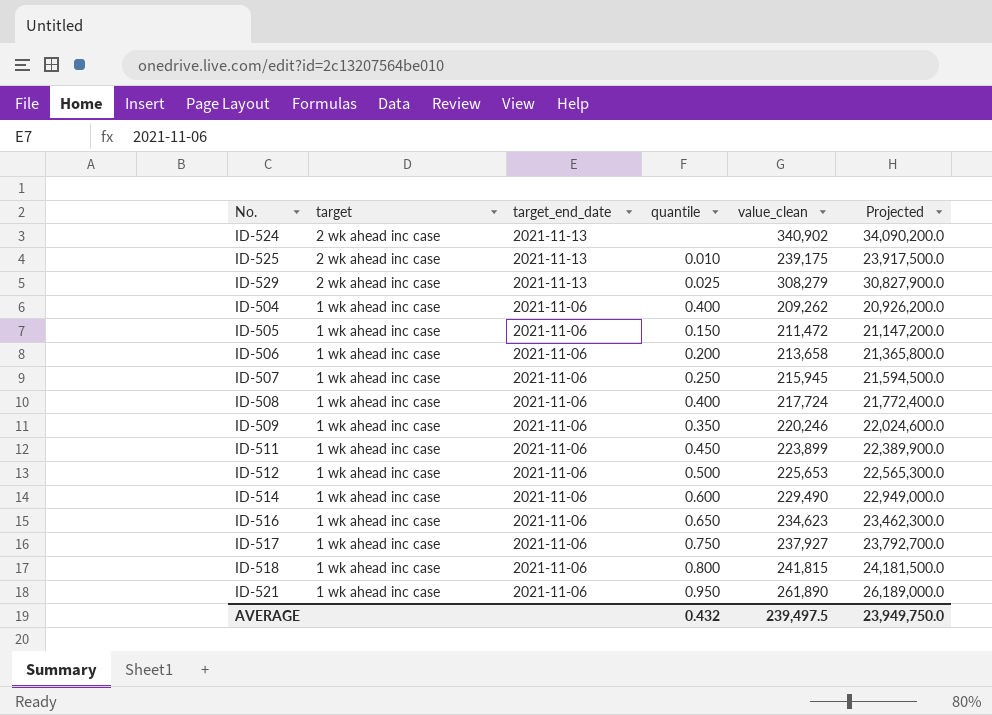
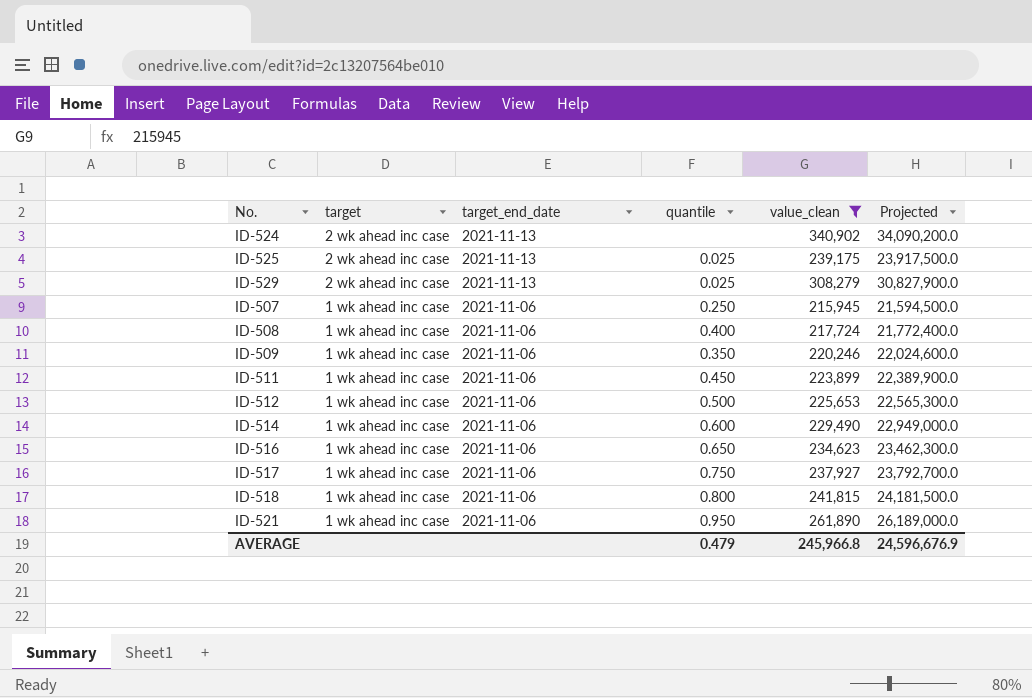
filter: none -> value_clean >= 215,945
ID-525 | quantile: 0.010 -> 0.025
AVERAGE | quantile: 0.432 -> 0.479
AVERAGE | value_clean: 239,497.5 -> 245,966.8
AVERAGE | Projected: 23,949,750.0 -> 24,596,676.9

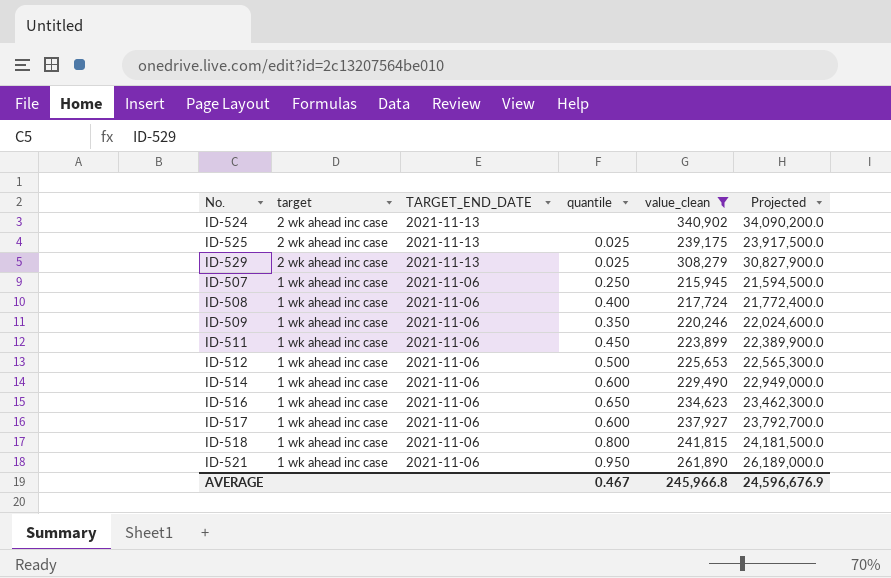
column name: target_end_date -> TARGET_END_DATE
ID-517 | quantile: 0.750 -> 0.600
AVERAGE | quantile: 0.479 -> 0.467

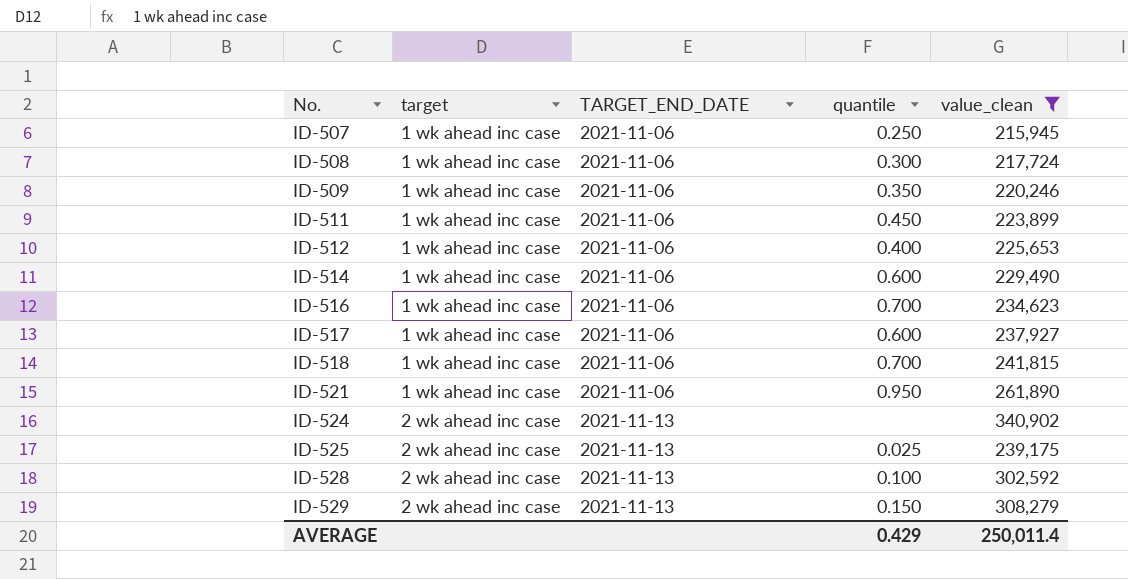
row order: target descending -> No. ascending
column Projected | formula: [value_clean] * 100 -> none
ID-508 | quantile: 0.400 -> 0.300
ID-512 | quantile: 0.500 -> 0.400
ID-516 | quantile: 0.650 -> 0.700
ID-518 | quantile: 0.800 -> 0.700
row ID-528: none -> 2 wk ahead inc case | 2021-11-13 | 0.100 | 302,592
ID-529 | quantile: 0.025 -> 0.150
AVERAGE | quantile: 0.467 -> 0.429
AVERAGE | value_clean: 245,966.8 -> 250,011.4

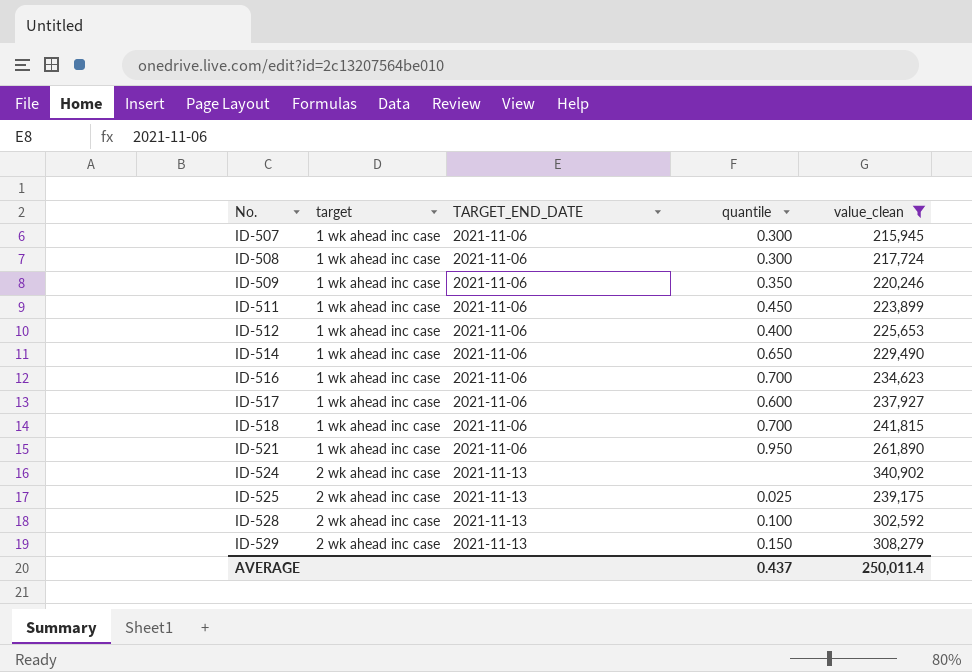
ID-507 | quantile: 0.250 -> 0.300
ID-514 | quantile: 0.600 -> 0.650
AVERAGE | quantile: 0.429 -> 0.437

